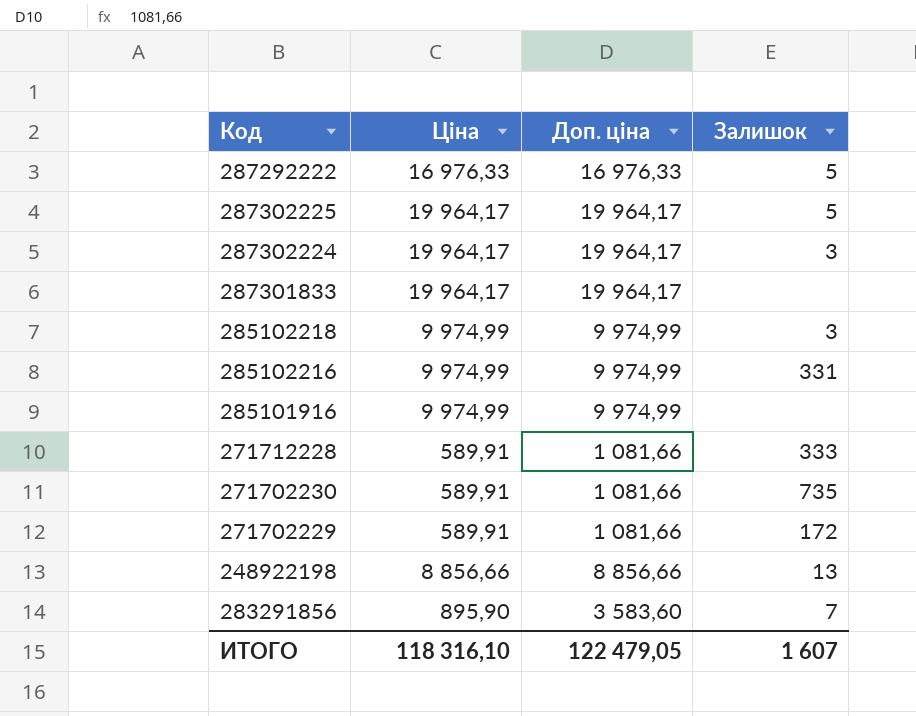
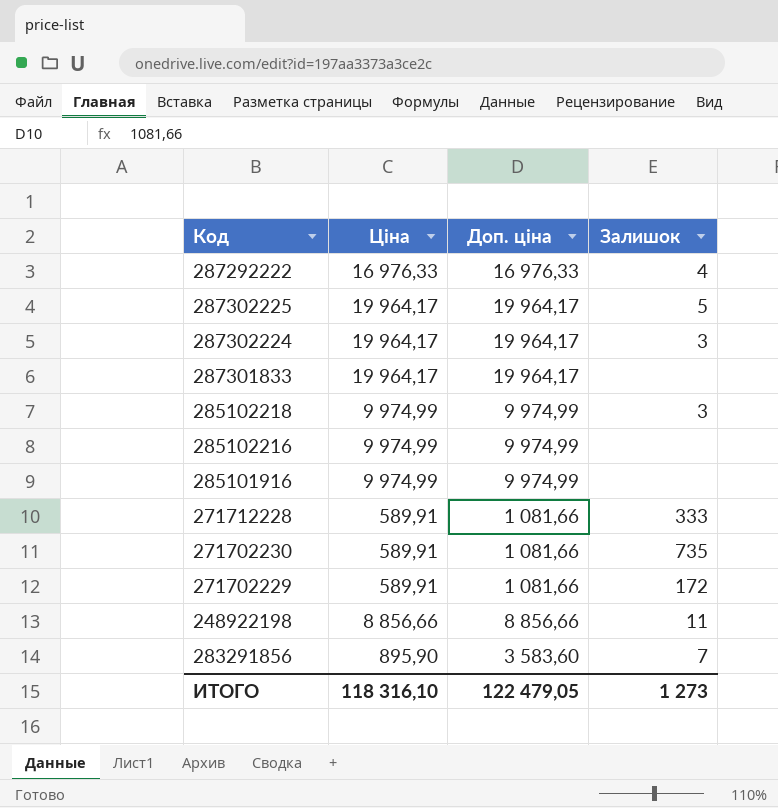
287292222 | Залишок: 5 -> 4
285102216 | Залишок: 331 -> none
248922198 | Залишок: 13 -> 11
ИТОГО | Залишок: 1 607 -> 1 273

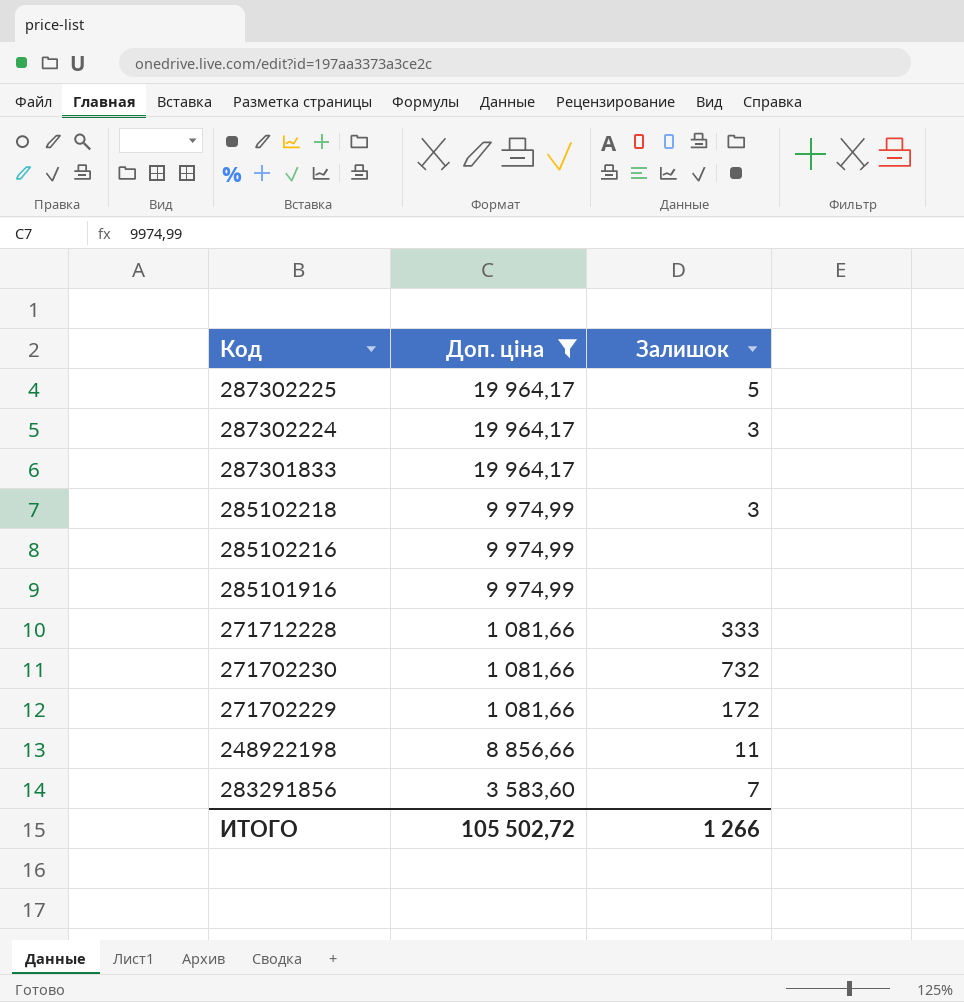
filter: none -> Доп. ціна != 16 976,33
column Ціна | position: 2 -> none
271702230 | Залишок: 735 -> 732
ИТОГО | Доп. ціна: 122 479,05 -> 105 502,72
ИТОГО | Залишок: 1 273 -> 1 266

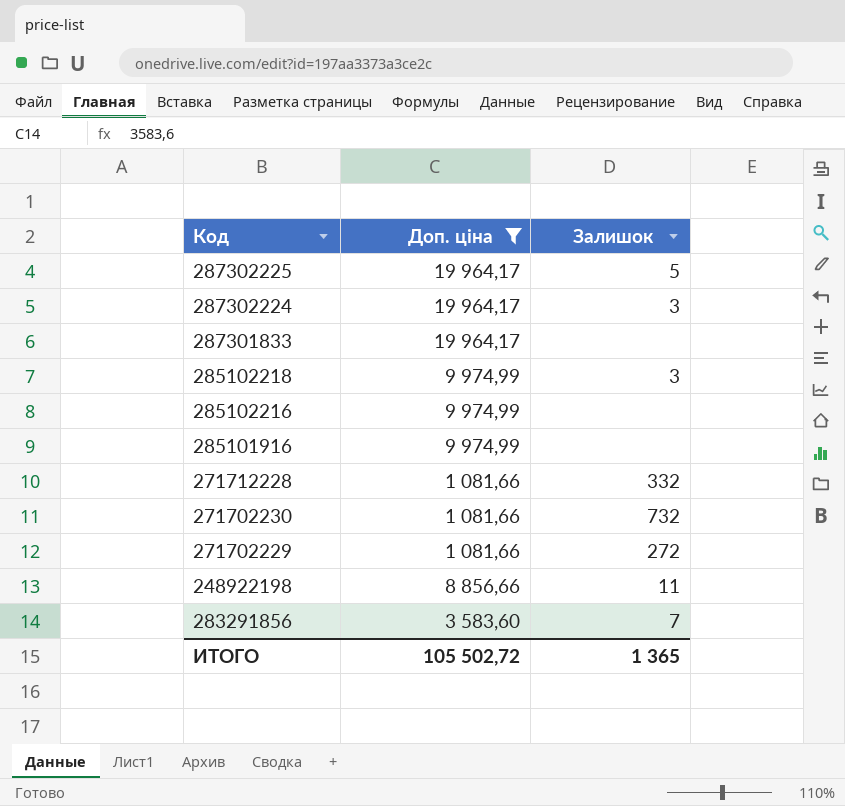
271712228 | Залишок: 333 -> 332
271702229 | Залишок: 172 -> 272
ИТОГО | Залишок: 1 266 -> 1 365

